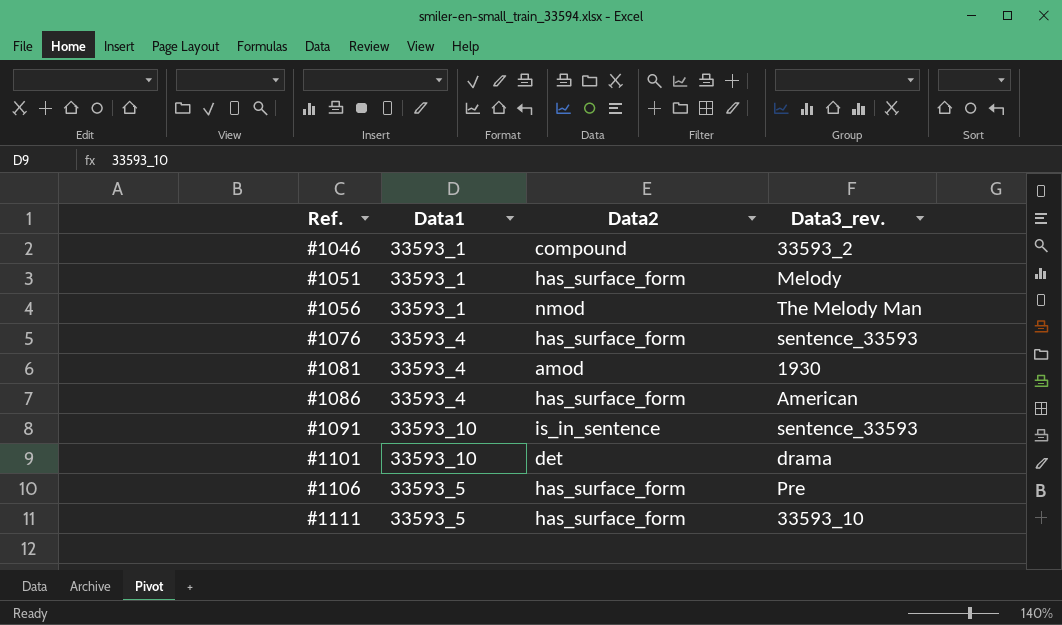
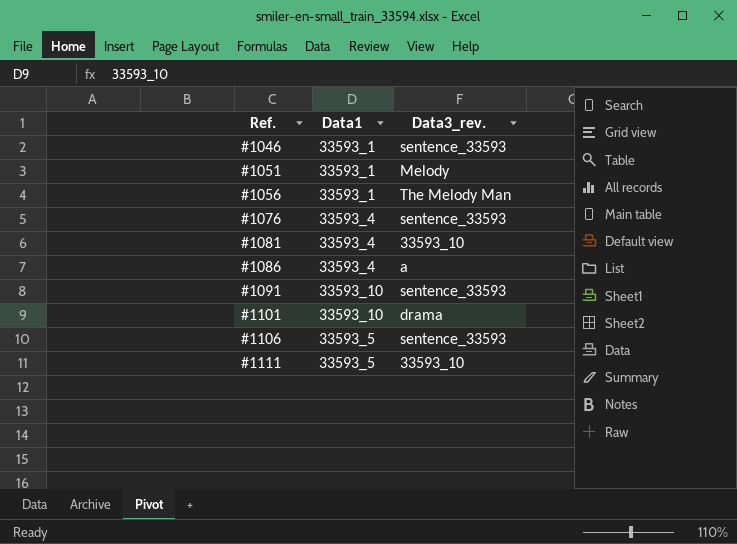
column Data2 | position: 3 -> none
#1046 | Data3_rev.: 33593_2 -> sentence_33593
#1081 | Data3_rev.: 1930 -> 33593_10
#1086 | Data3_rev.: American -> a
#1106 | Data3_rev.: Pre -> sentence_33593

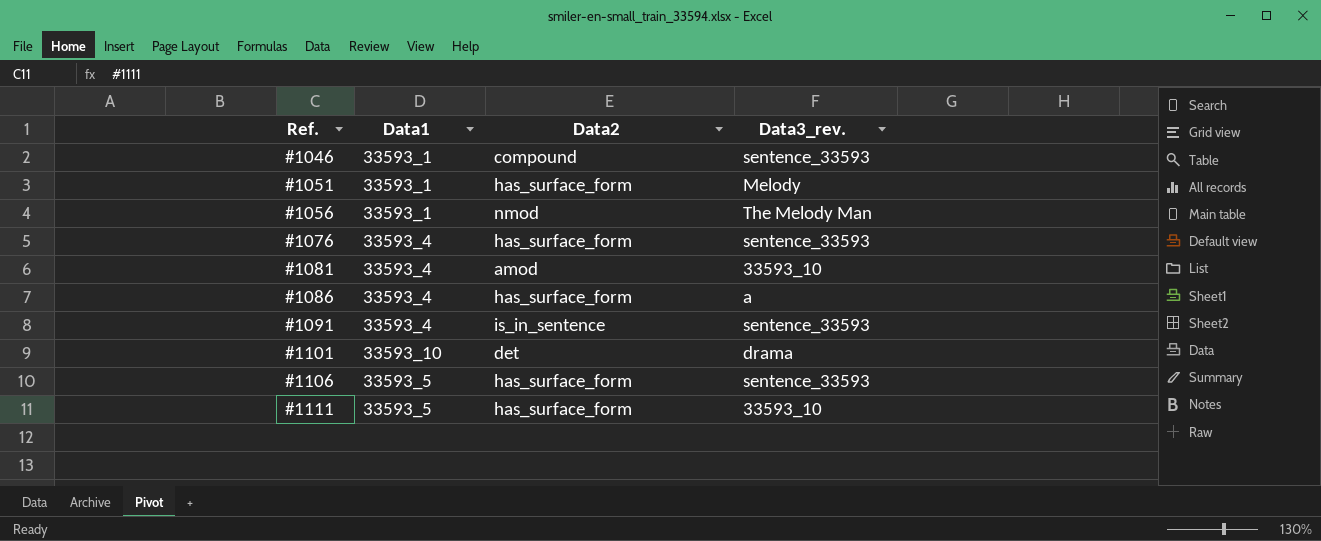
column Data2 | position: none -> 3
#1091 | Data1: 33593_10 -> 33593_4

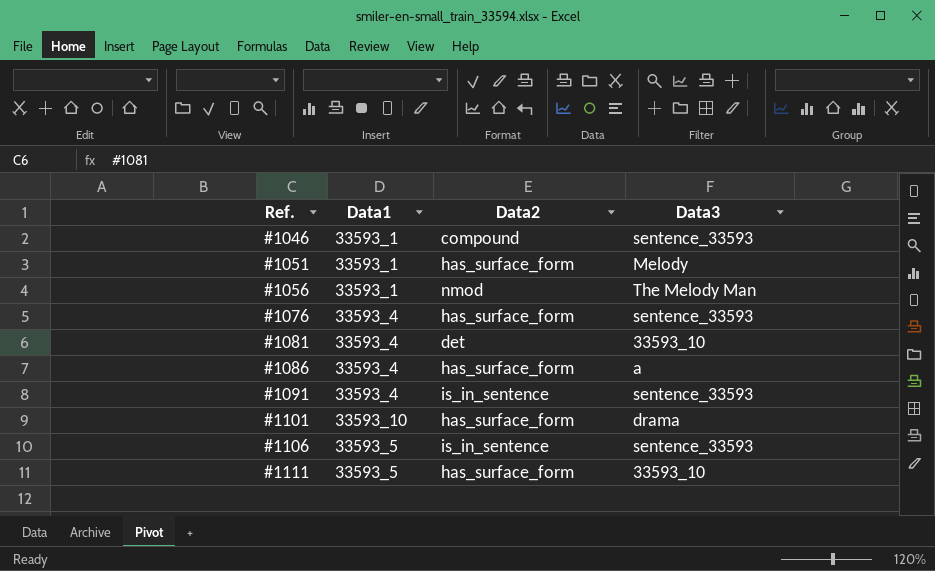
column name: Data3_rev. -> Data3
#1081 | Data2: amod -> det
#1101 | Data2: det -> has_surface_form
#1106 | Data2: has_surface_form -> is_in_sentence

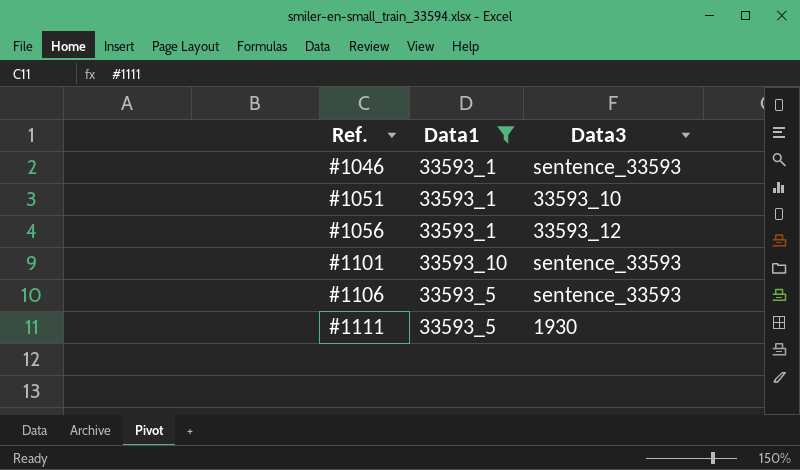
filter: none -> Data1 != 33593_4
column Data2 | position: 3 -> none
#1051 | Data3: Melody -> 33593_10
#1056 | Data3: The Melody Man -> 33593_12
#1101 | Data3: drama -> sentence_33593
#1111 | Data3: 33593_10 -> 1930

